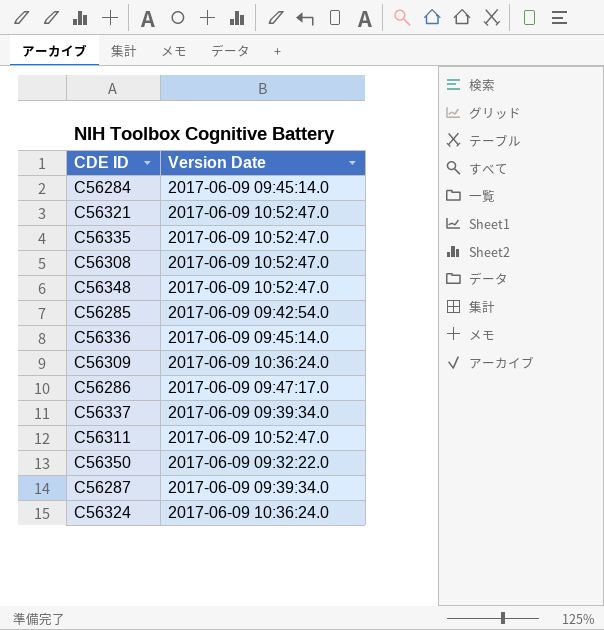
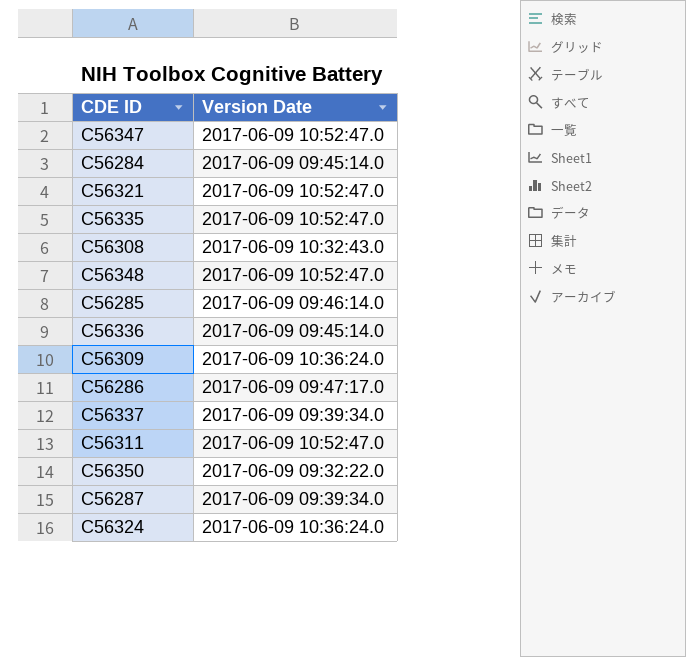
row C56347: none -> 2017-06-09 10:52:47.0
C56308 | Version Date: 2017-06-09 10:52:47.0 -> 2017-06-09 10:32:43.0
C56285 | Version Date: 2017-06-09 09:42:54.0 -> 2017-06-09 09:46:14.0

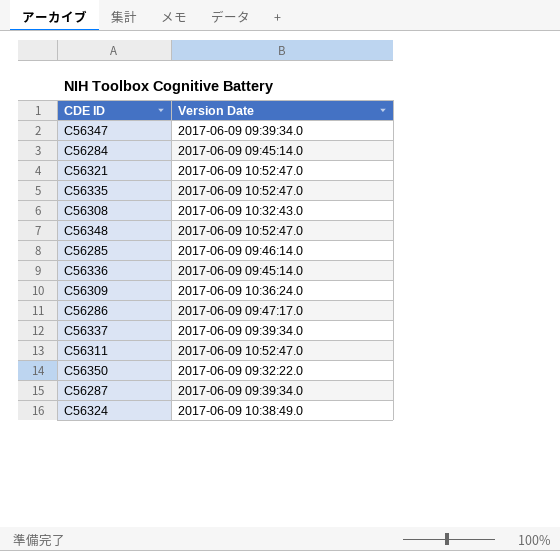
C56347 | Version Date: 2017-06-09 10:52:47.0 -> 2017-06-09 09:39:34.0
C56324 | Version Date: 2017-06-09 10:36:24.0 -> 2017-06-09 10:38:49.0

